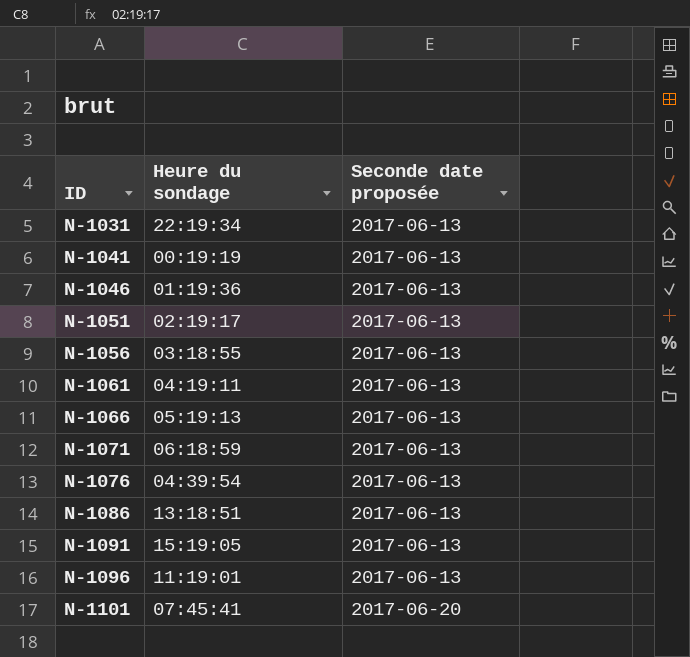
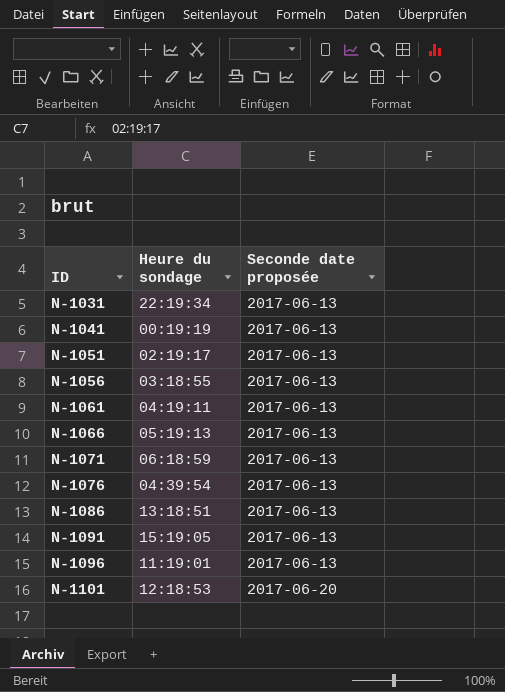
row N-1046: 01:19:36 | 2017-06-13 -> none
N-1101 | Heure du sondage: 07:45:41 -> 12:18:53

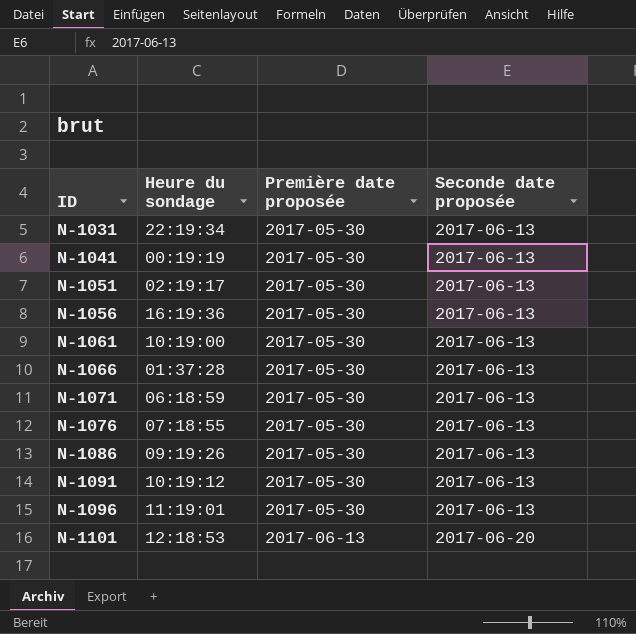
column Première date proposée | position: none -> 3
N-1056 | Heure du sondage: 03:18:55 -> 16:19:36
N-1061 | Heure du sondage: 04:19:11 -> 10:19:00
N-1066 | Heure du sondage: 05:19:13 -> 01:37:28
N-1076 | Heure du sondage: 04:39:54 -> 07:18:55
N-1086 | Heure du sondage: 13:18:51 -> 09:19:26
N-1091 | Heure du sondage: 15:19:05 -> 10:19:12

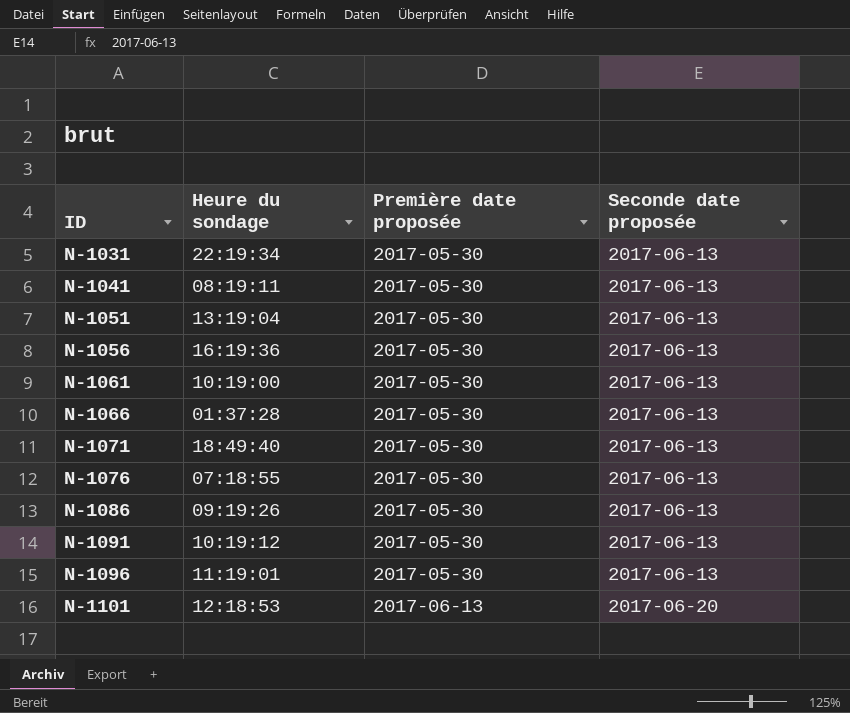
N-1041 | Heure du sondage: 00:19:19 -> 08:19:11
N-1051 | Heure du sondage: 02:19:17 -> 13:19:04
N-1071 | Heure du sondage: 06:18:59 -> 18:49:40

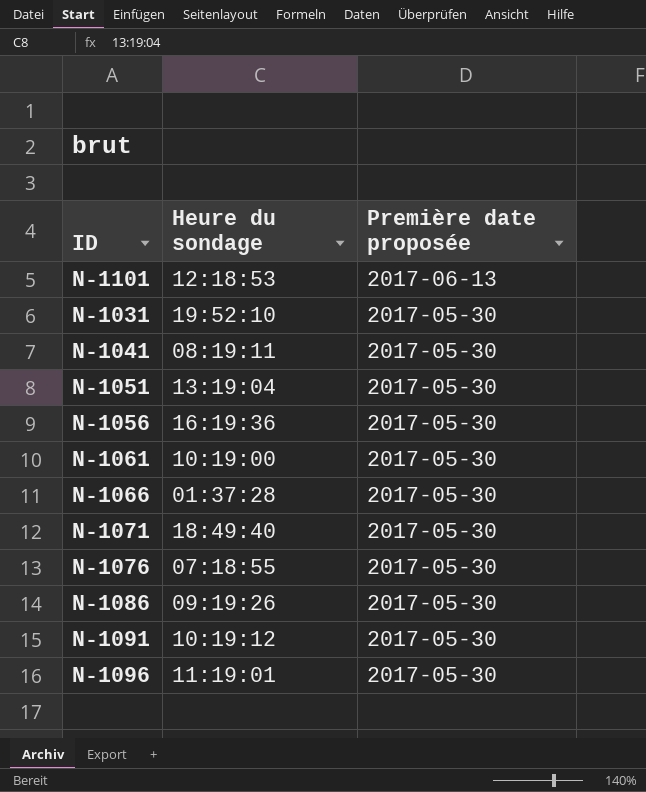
row order: ID ascending -> Première date proposée descending
column Seconde date proposée | position: 4 -> none
N-1031 | Heure du sondage: 22:19:34 -> 19:52:10

